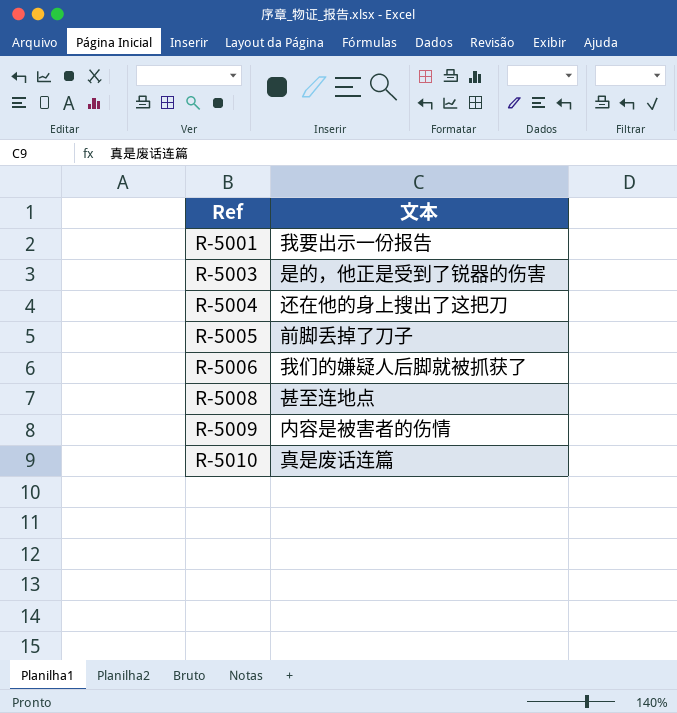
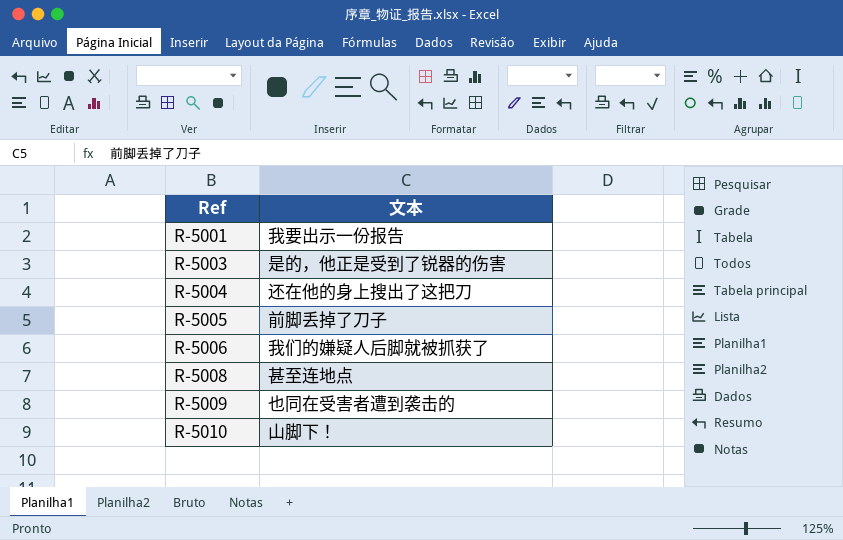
R-5009 | 文本: 内容是被害者的伤情 -> 也同在受害者遭到袭击的
R-5010 | 文本: 真是废话连篇 -> 山脚下！

